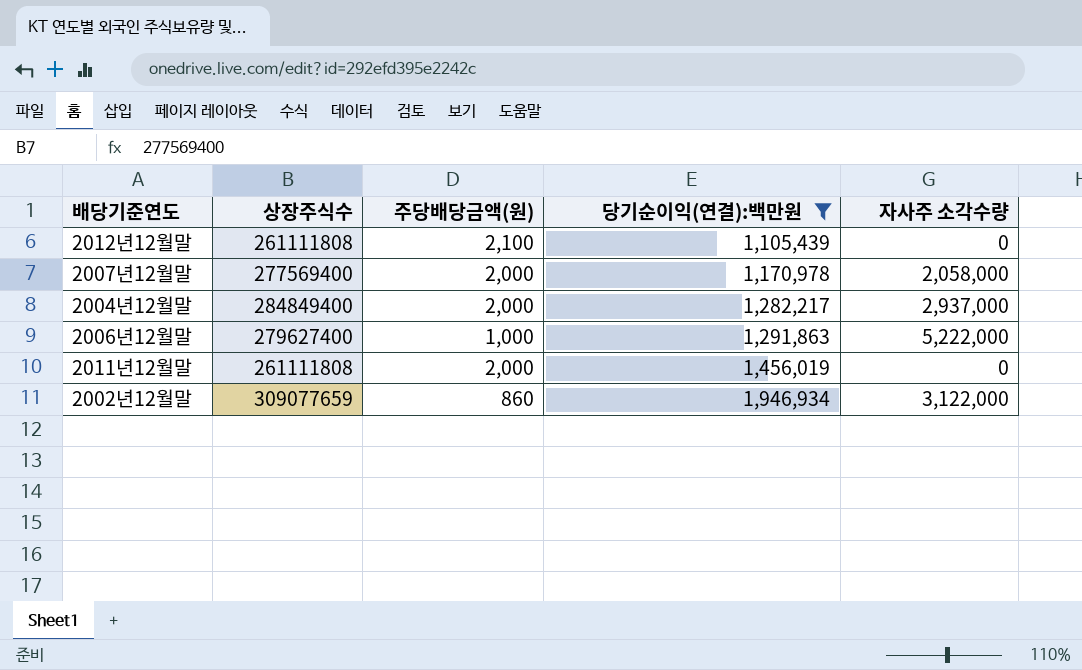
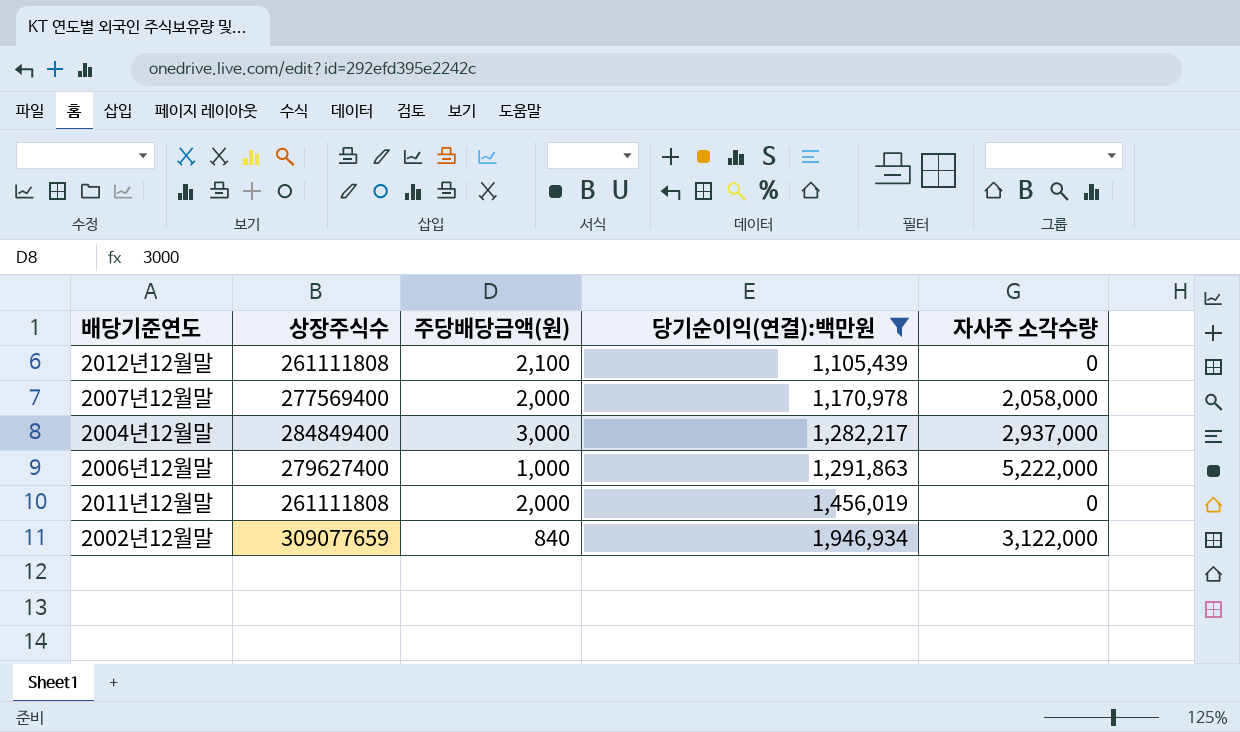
2004년12월말 | 주당배당금액(원): 2,000 -> 3,000
2002년12월말 | 주당배당금액(원): 860 -> 840

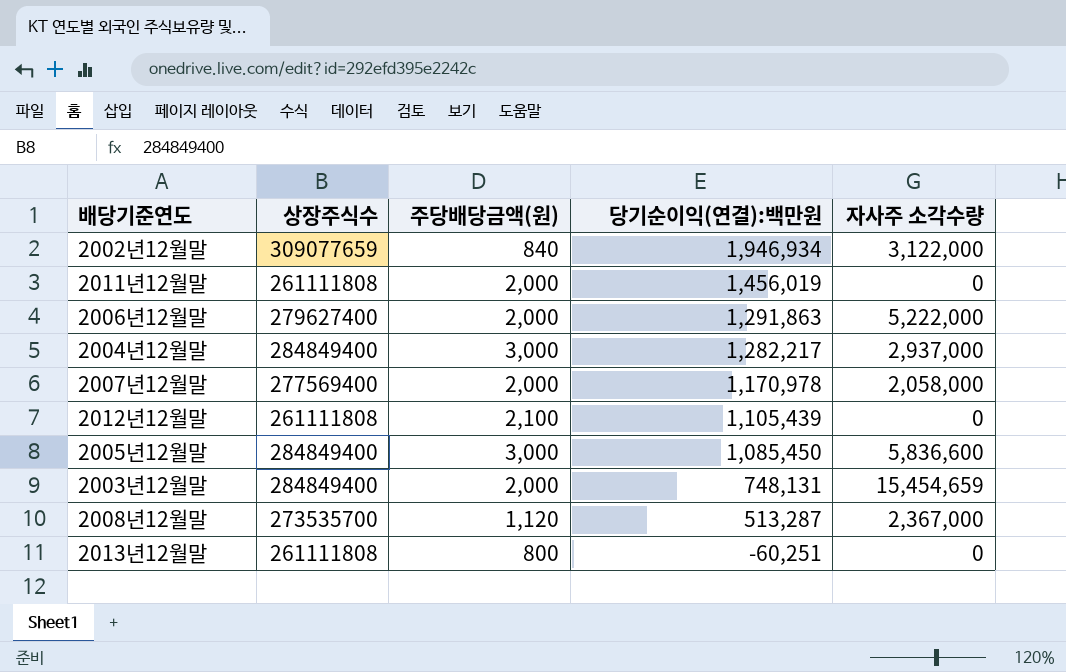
filter: 당기순이익(연결):백만원 >= 1,105,439 -> none
row order: 당기순이익(연결):백만원 ascending -> 당기순이익(연결):백만원 descending
2006년12월말 | 주당배당금액(원): 1,000 -> 2,000

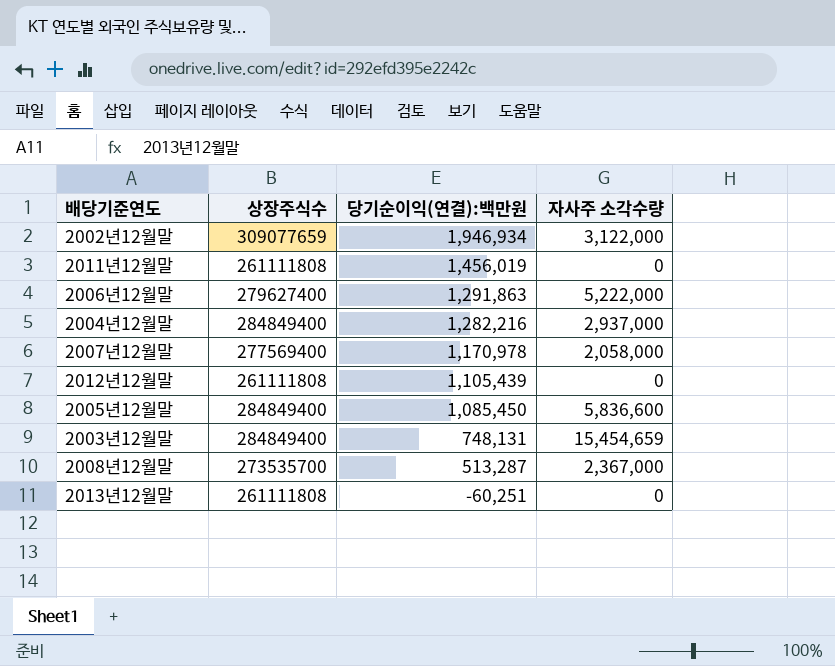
column 주당배당금액(원) | position: 3 -> none
2004년12월말 | 당기순이익(연결):백만원: 1,282,217 -> 1,282,216

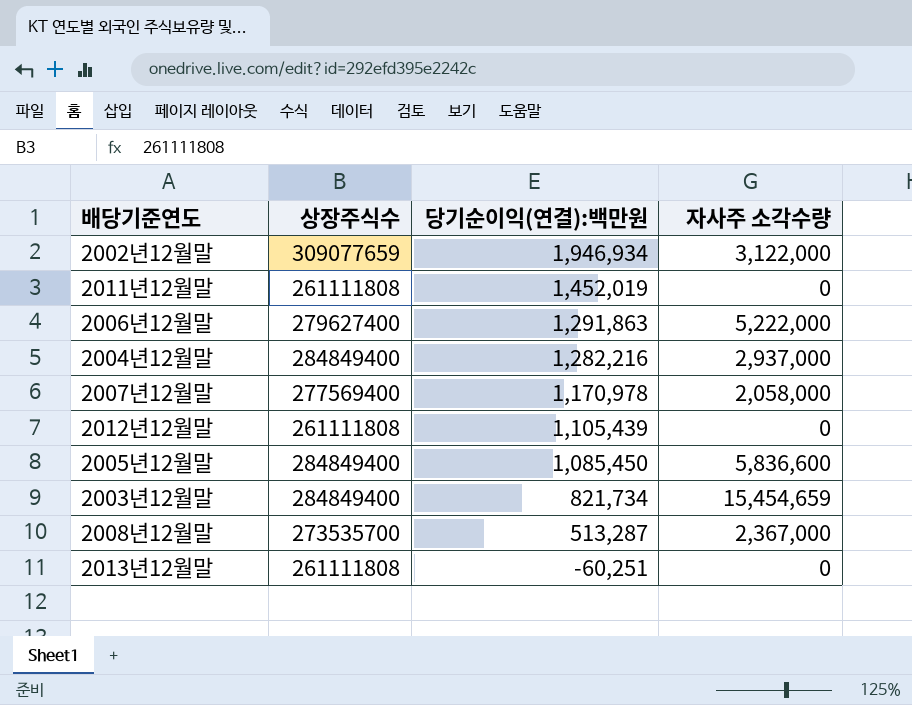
2011년12월말 | 당기순이익(연결):백만원: 1,456,019 -> 1,452,019
2003년12월말 | 당기순이익(연결):백만원: 748,131 -> 821,734

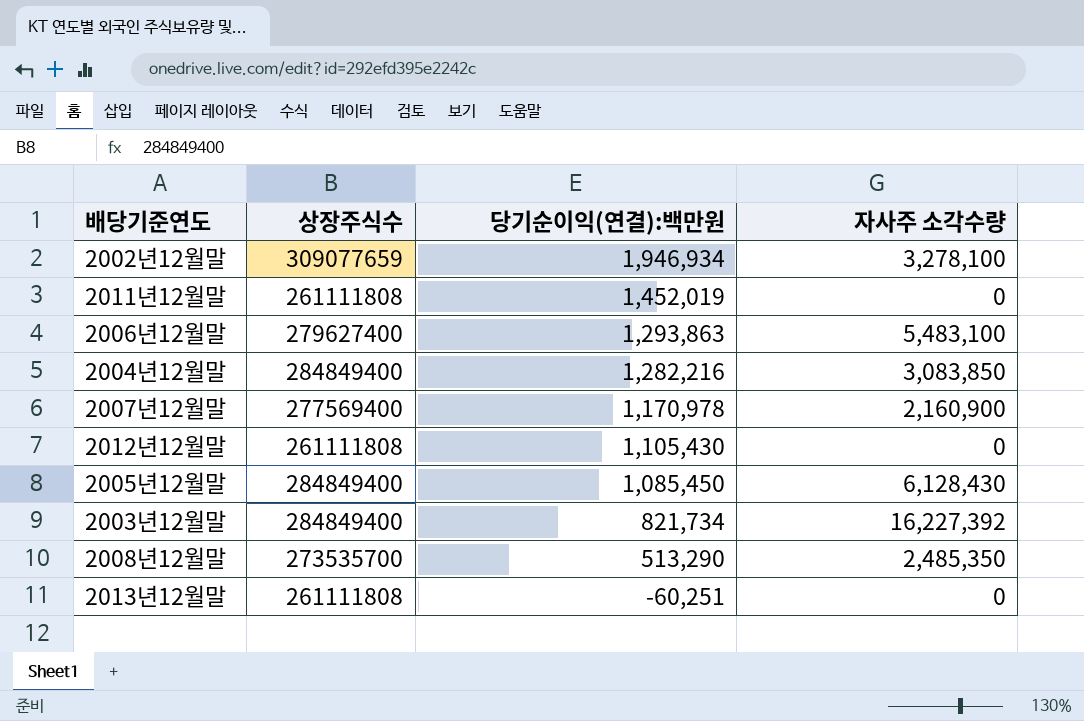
2002년12월말 | 자사주 소각수량: 3,122,000 -> 3,278,100
2006년12월말 | 당기순이익(연결):백만원: 1,291,863 -> 1,293,863
2006년12월말 | 자사주 소각수량: 5,222,000 -> 5,483,100
2004년12월말 | 자사주 소각수량: 2,937,000 -> 3,083,850
2007년12월말 | 자사주 소각수량: 2,058,000 -> 2,160,900
2012년12월말 | 당기순이익(연결):백만원: 1,105,439 -> 1,105,430
2005년12월말 | 자사주 소각수량: 5,836,600 -> 6,128,430
2003년12월말 | 자사주 소각수량: 15,454,659 -> 16,227,392
2008년12월말 | 당기순이익(연결):백만원: 513,287 -> 513,290
2008년12월말 | 자사주 소각수량: 2,367,000 -> 2,485,350

